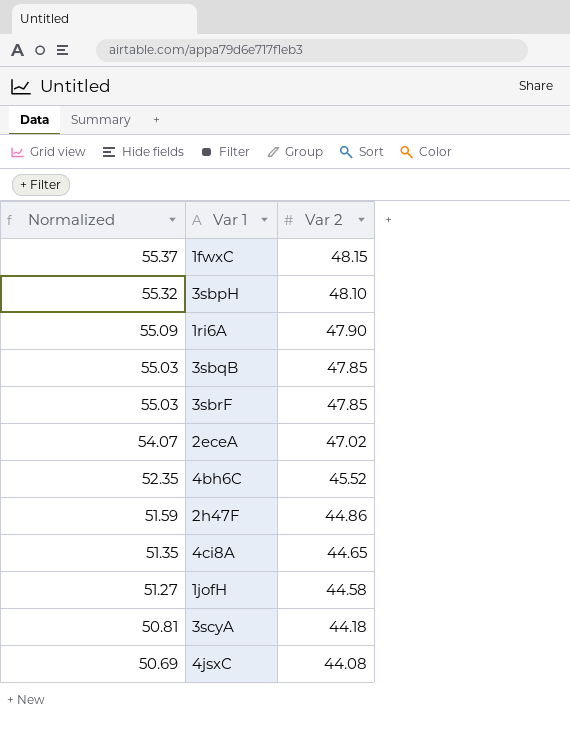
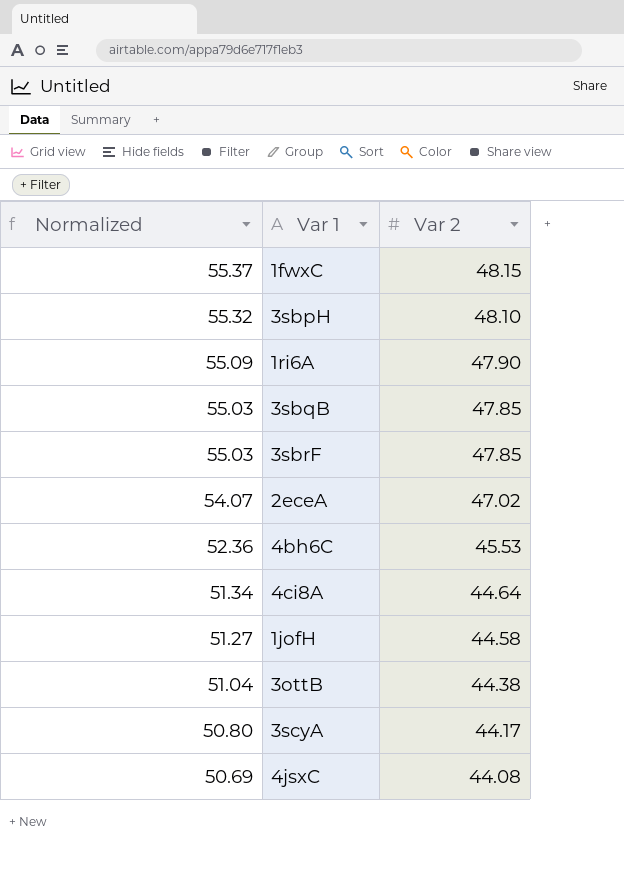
row 2h47F: 51.59 | 44.86 -> none
4bh6C | Normalized: 52.35 -> 52.36
4bh6C | Var 2: 45.52 -> 45.53
4ci8A | Normalized: 51.35 -> 51.34
4ci8A | Var 2: 44.65 -> 44.64
row 3ottB: none -> 51.04 | 44.38
3scyA | Normalized: 50.81 -> 50.80
3scyA | Var 2: 44.18 -> 44.17

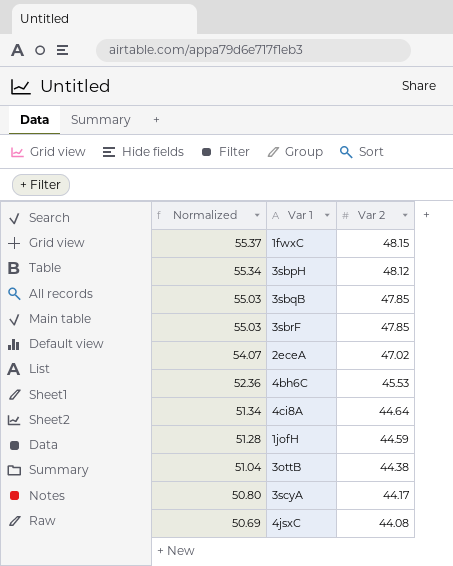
row 1ri6A: 55.09 | 47.90 -> none
3sbpH | Normalized: 55.32 -> 55.34
3sbpH | Var 2: 48.10 -> 48.12
1jofH | Normalized: 51.27 -> 51.28
1jofH | Var 2: 44.58 -> 44.59

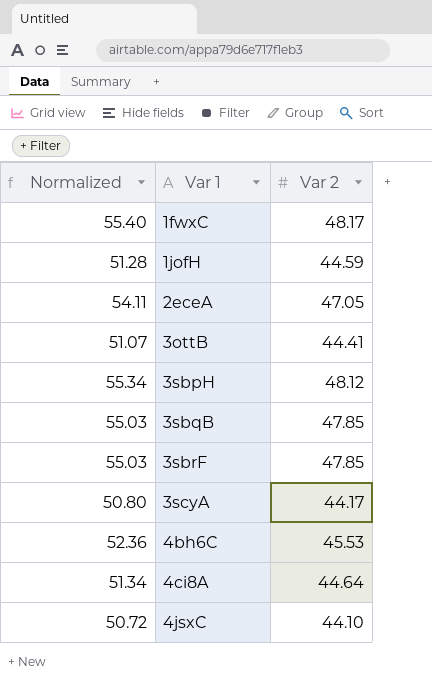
row order: Normalized descending -> Var 1 ascending
1fwxC | Normalized: 55.37 -> 55.40
1fwxC | Var 2: 48.15 -> 48.17
2eceA | Normalized: 54.07 -> 54.11
2eceA | Var 2: 47.02 -> 47.05
3ottB | Normalized: 51.04 -> 51.07
3ottB | Var 2: 44.38 -> 44.41
4jsxC | Normalized: 50.69 -> 50.72
4jsxC | Var 2: 44.08 -> 44.10

